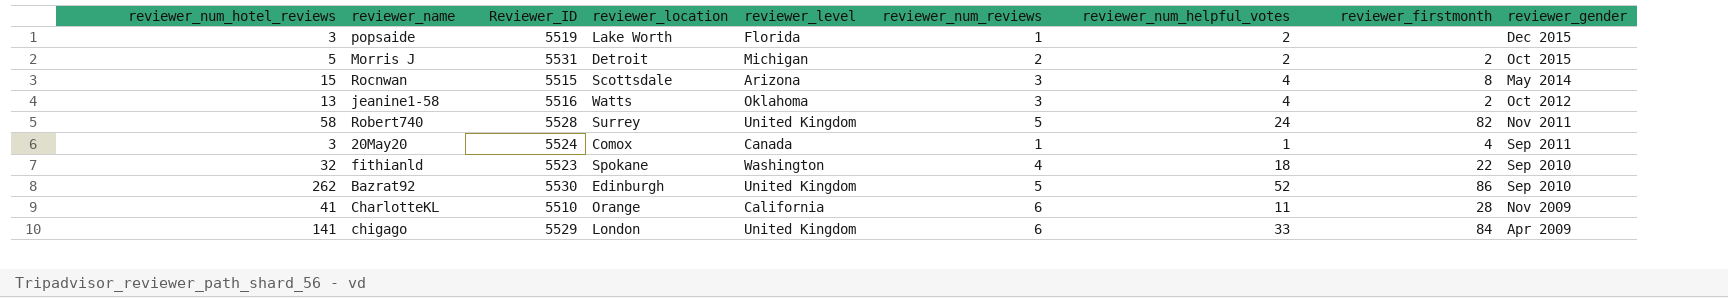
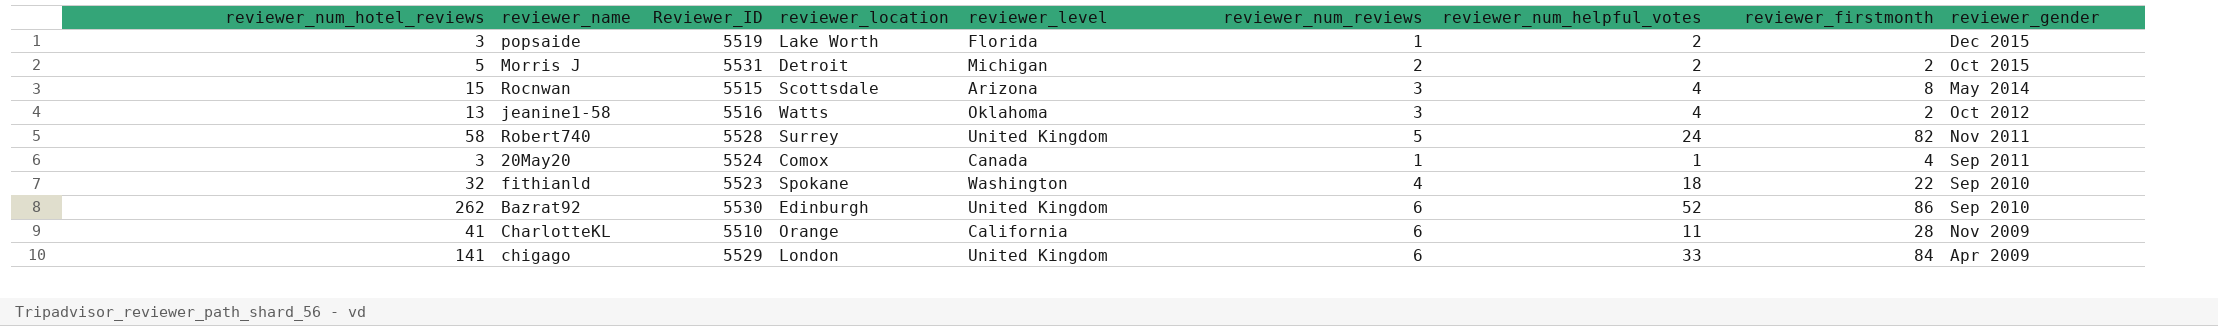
Bazrat92 | reviewer_num_reviews: 5 -> 6

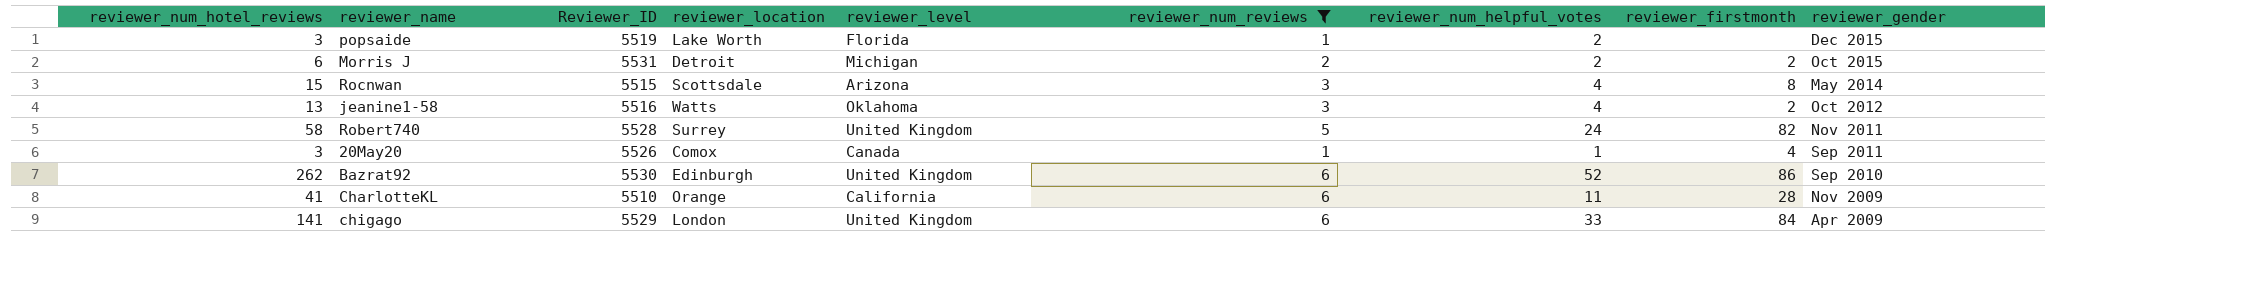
filter: none -> reviewer_num_reviews != 4
Morris J | reviewer_num_hotel_reviews: 5 -> 6
20May20 | Reviewer_ID: 5524 -> 5526

